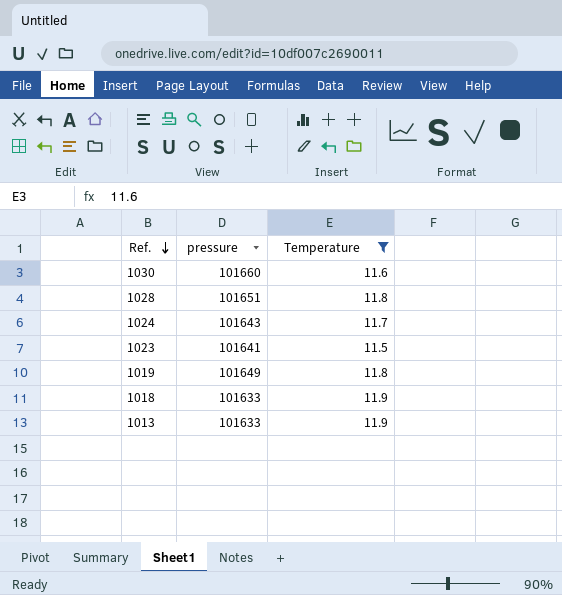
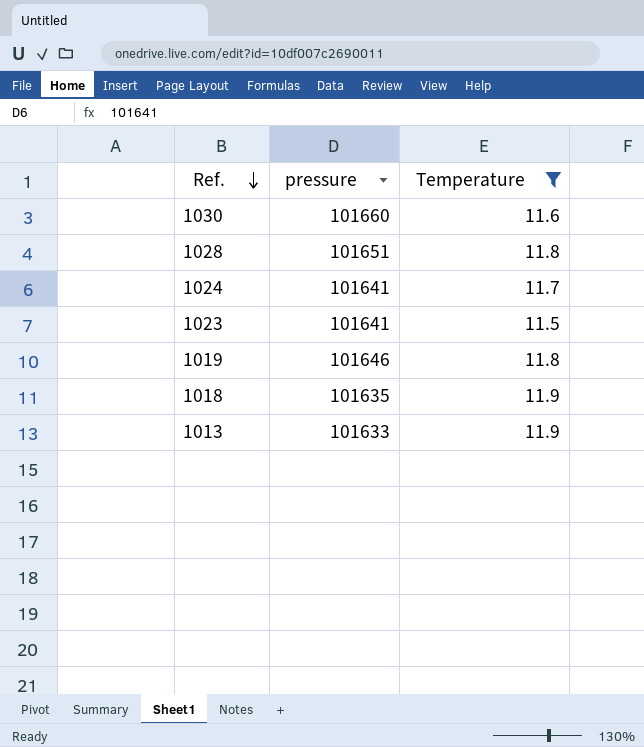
1024 | pressure: 101643 -> 101641
1019 | pressure: 101649 -> 101646
1018 | pressure: 101633 -> 101635

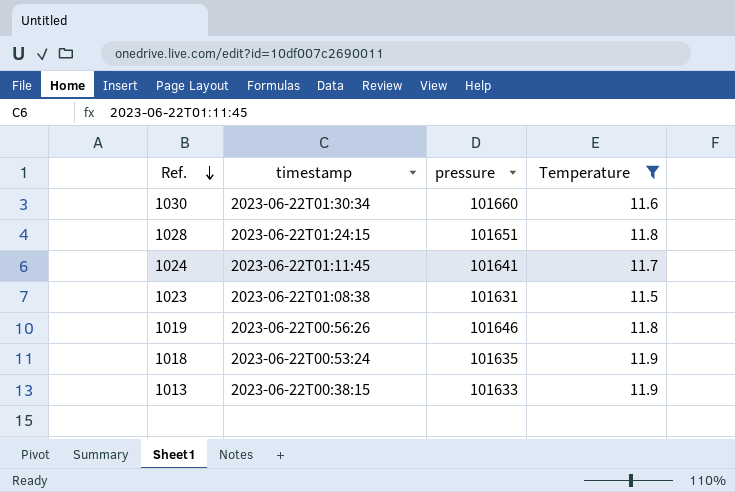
column timestamp | position: none -> 2
1023 | pressure: 101641 -> 101631

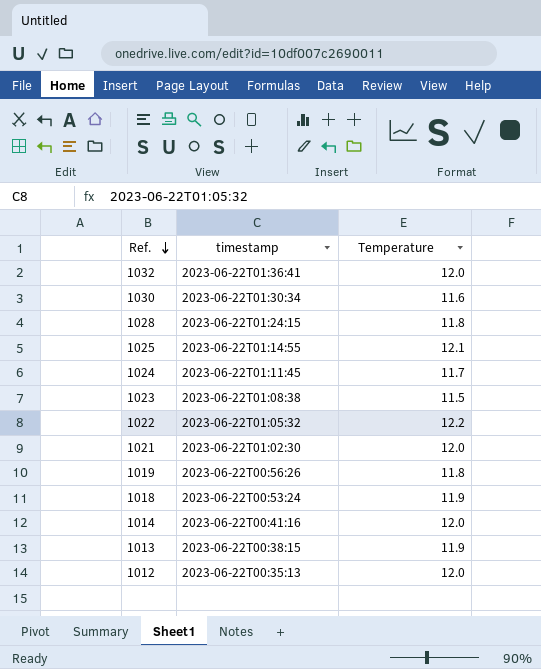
filter: Temperature <= 11.9 -> none
column pressure | position: 3 -> none

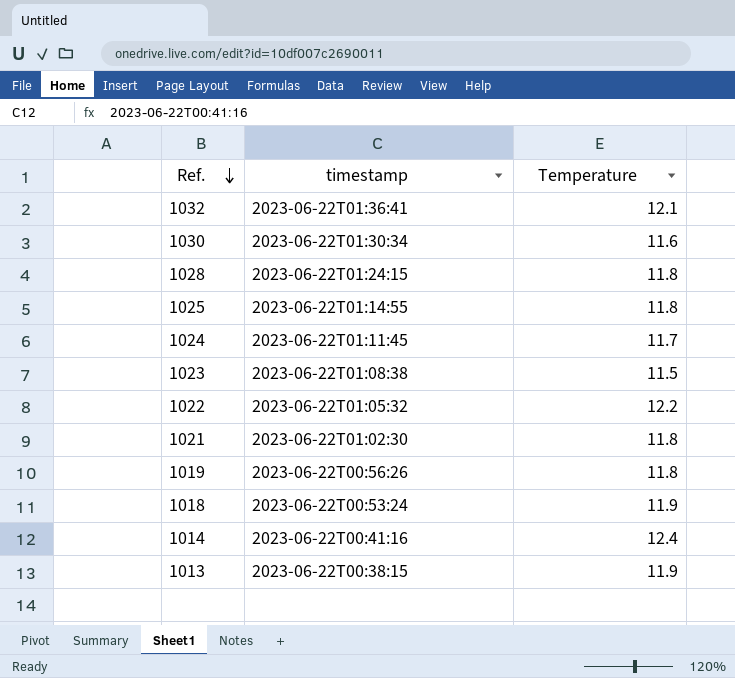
row 1012: 2023-06-22T00:35:13 | 12.0 -> none
1032 | Temperature: 12.0 -> 12.1
1025 | Temperature: 12.1 -> 11.8
1021 | Temperature: 12.0 -> 11.8
1014 | Temperature: 12.0 -> 12.4

